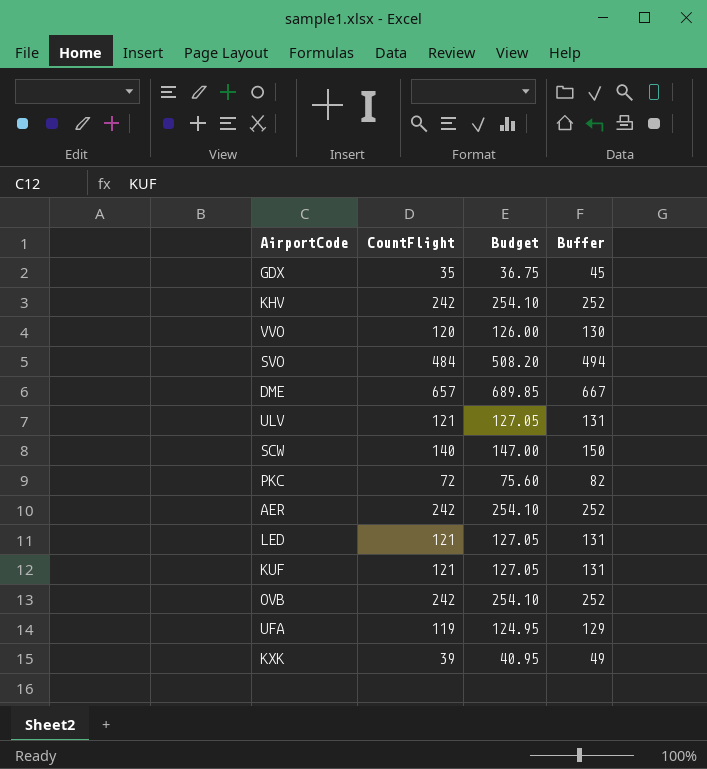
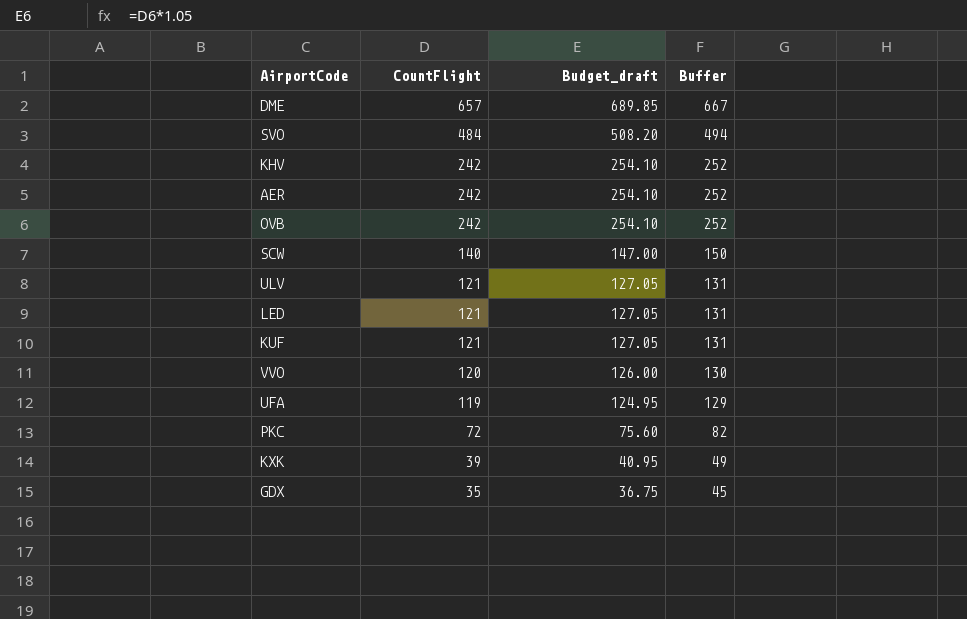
row order: none -> CountFlight descending
column name: Budget -> Budget_draft

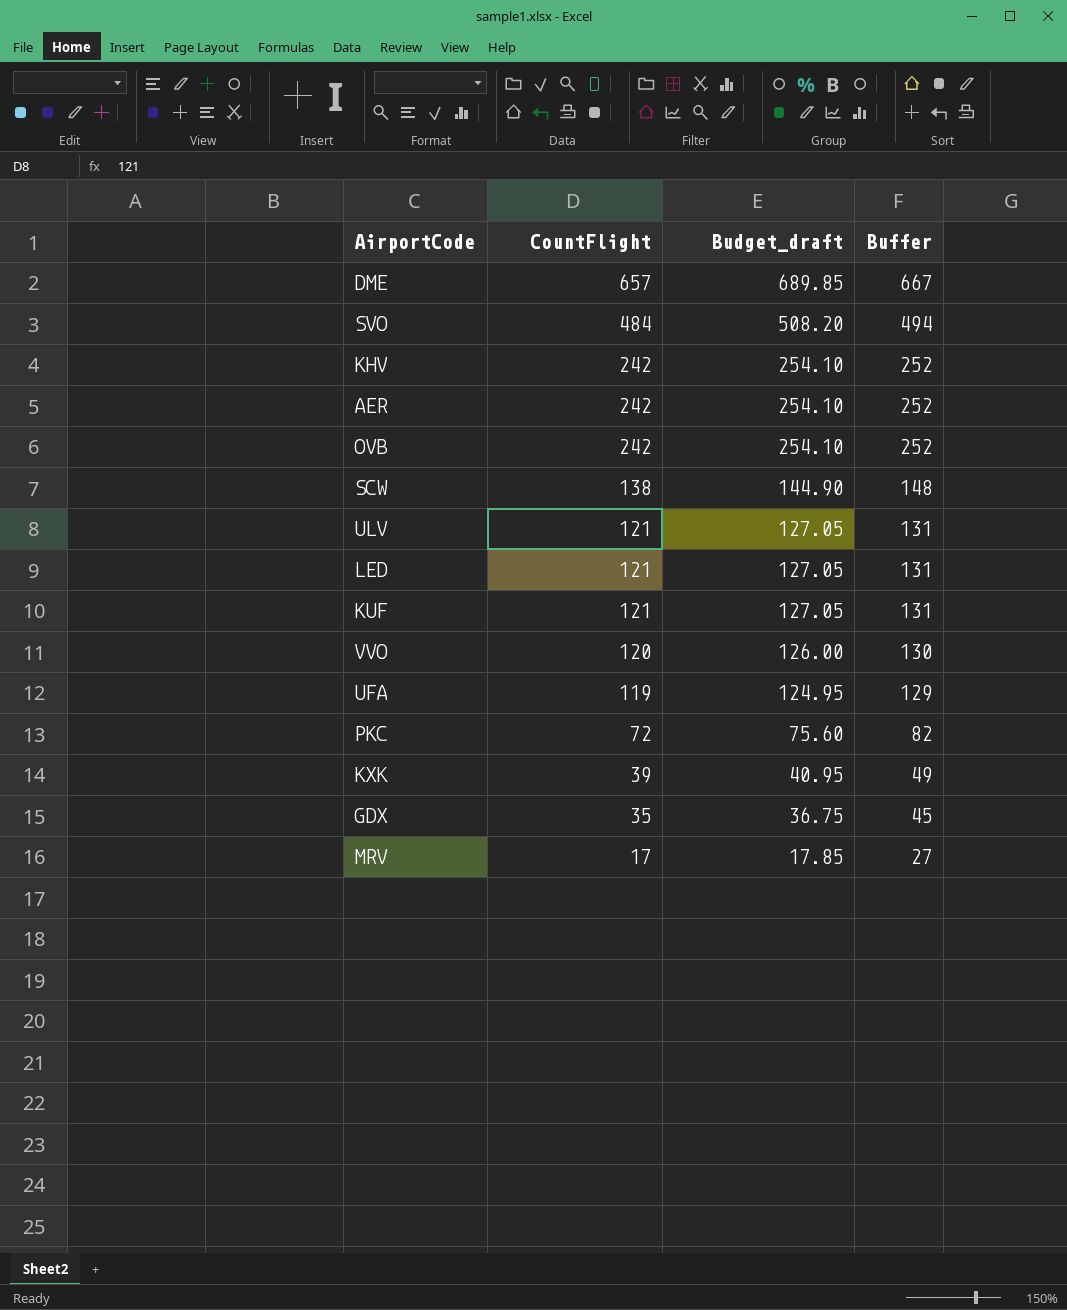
SCW | CountFlight: 140 -> 138
SCW | Budget_draft: 147.00 -> 144.90
SCW | Buffer: 150 -> 148
row MRV: none -> 17 | 17.85 | 27

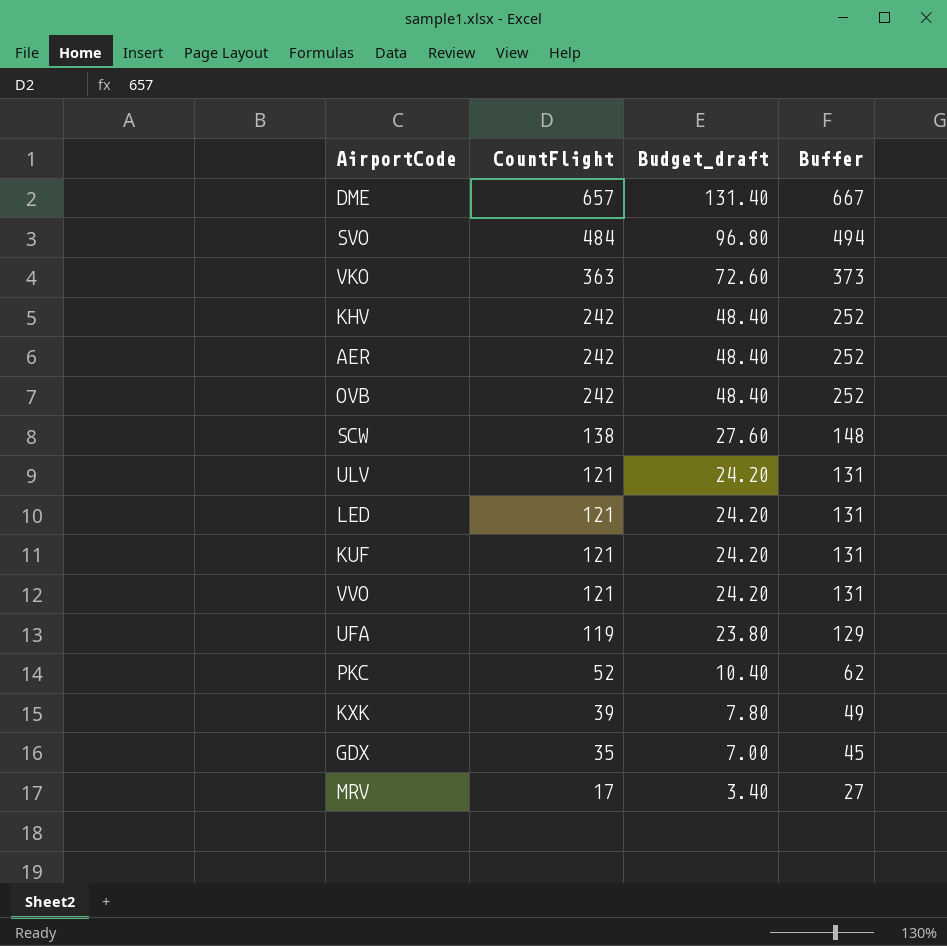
column Budget_draft | formula: [CountFlight] * 1.05 -> [CountFlight] * 0.2
row VKO: none -> 363 | 72.60 | 373
VVO | CountFlight: 120 -> 121
VVO | Buffer: 130 -> 131
PKC | CountFlight: 72 -> 52
PKC | Buffer: 82 -> 62

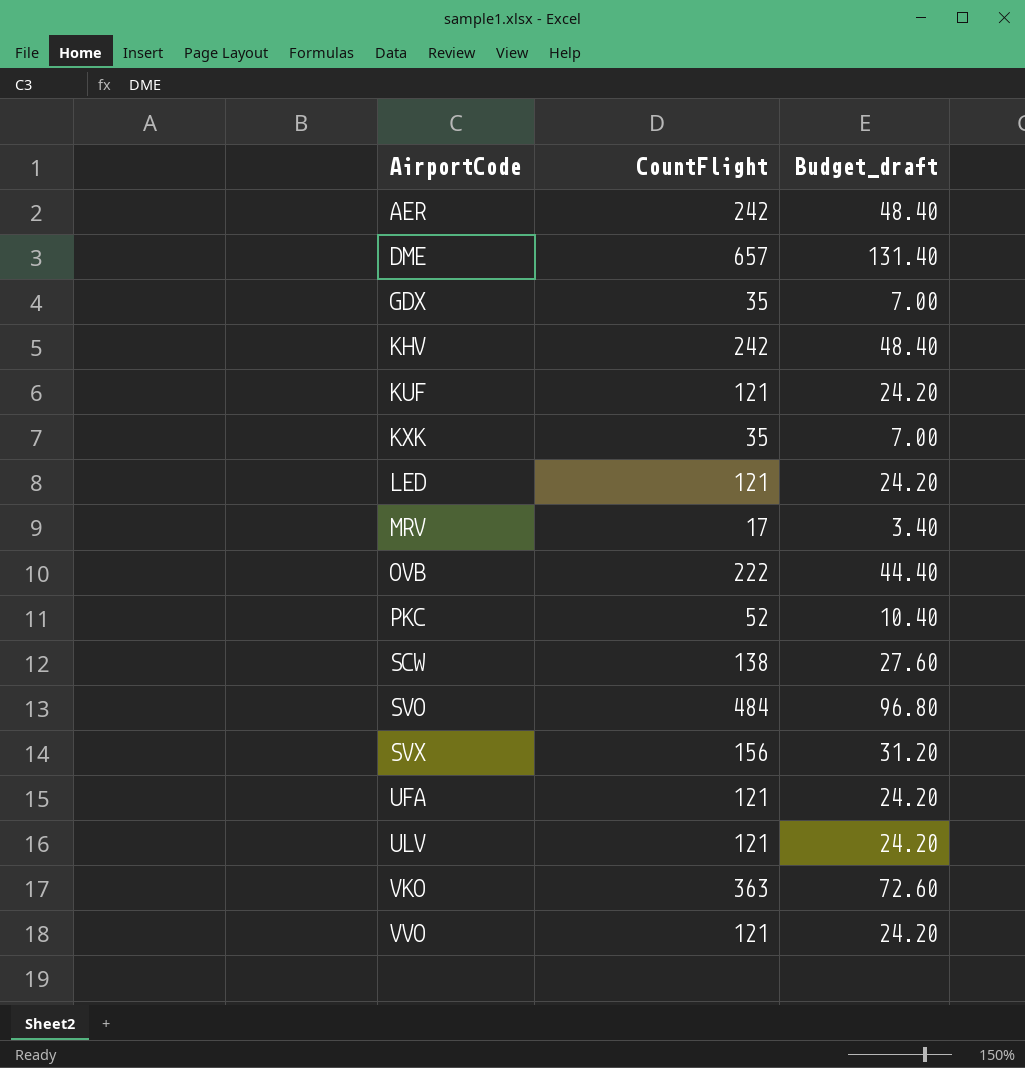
row order: CountFlight descending -> AirportCode ascending
column Buffer | formula: [CountFlight] + 10 -> none
KXK | CountFlight: 39 -> 35
KXK | Budget_draft: 7.80 -> 7.00
OVB | CountFlight: 242 -> 222
OVB | Budget_draft: 48.40 -> 44.40
row SVX: none -> 156 | 31.20
UFA | CountFlight: 119 -> 121
UFA | Budget_draft: 23.80 -> 24.20

